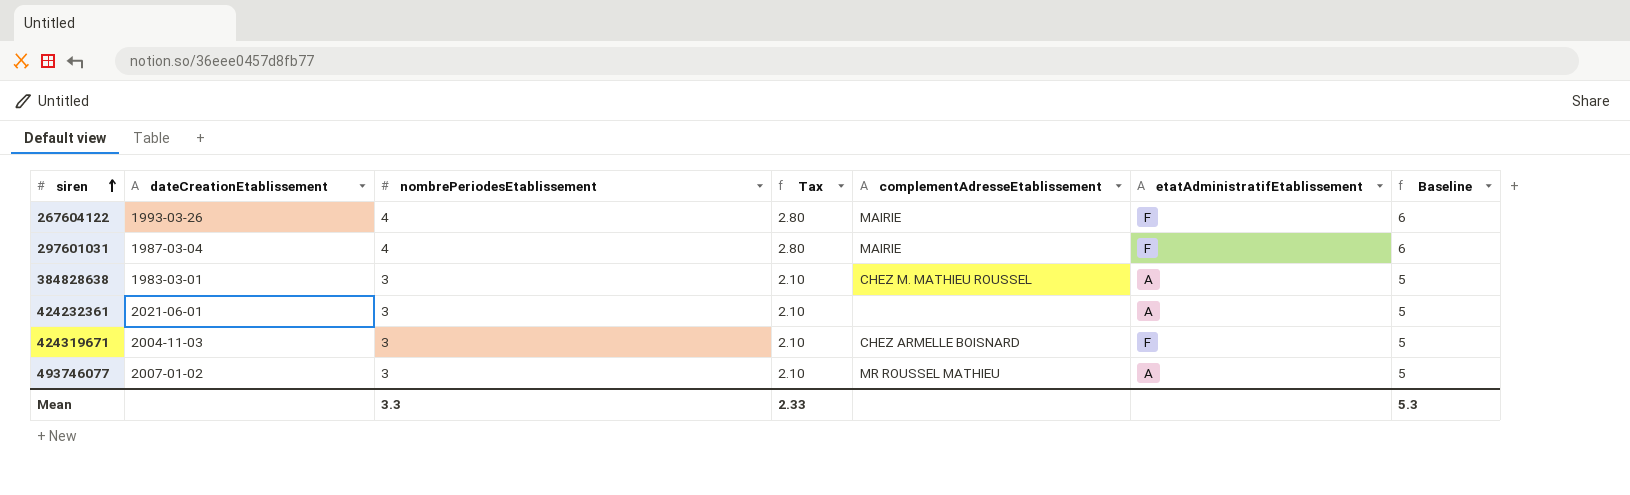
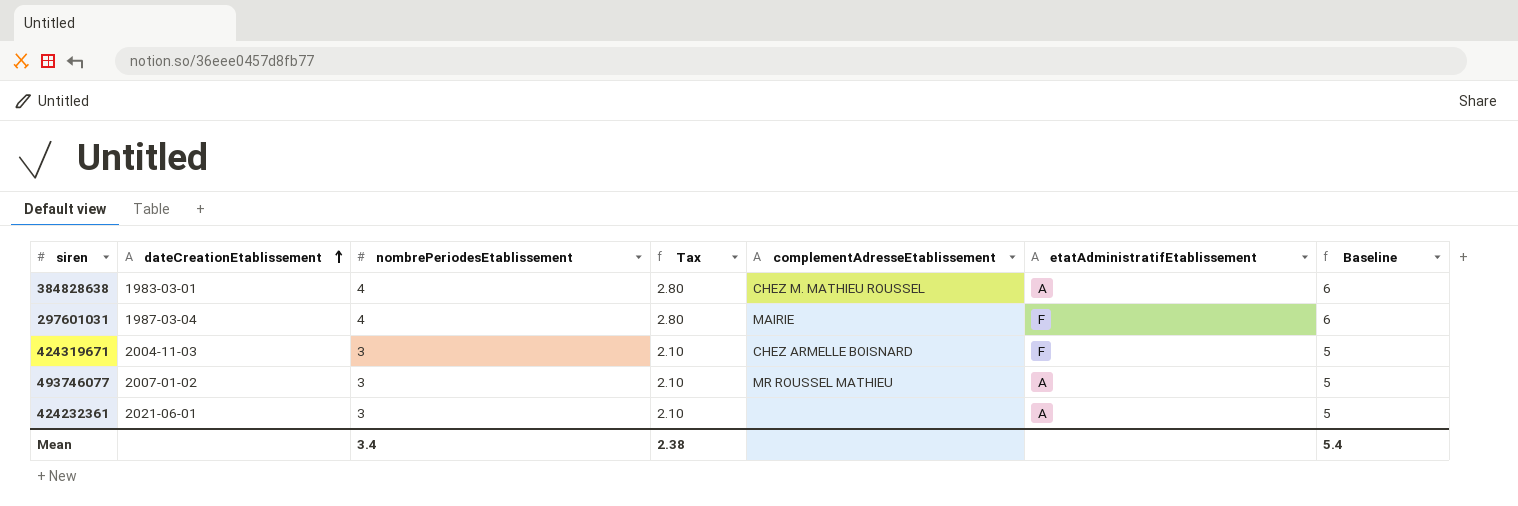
row order: siren ascending -> dateCreationEtablissement ascending
row 267604122: 1993-03-26 | 4 | 2.80 | MAIRIE | F | 6 -> none
384828638 | nombrePeriodesEtablissement: 3 -> 4
384828638 | Tax: 2.10 -> 2.80
384828638 | Baseline: 5 -> 6
Mean | nombrePeriodesEtablissement: 3.3 -> 3.4
Mean | Tax: 2.33 -> 2.38
Mean | Baseline: 5.3 -> 5.4

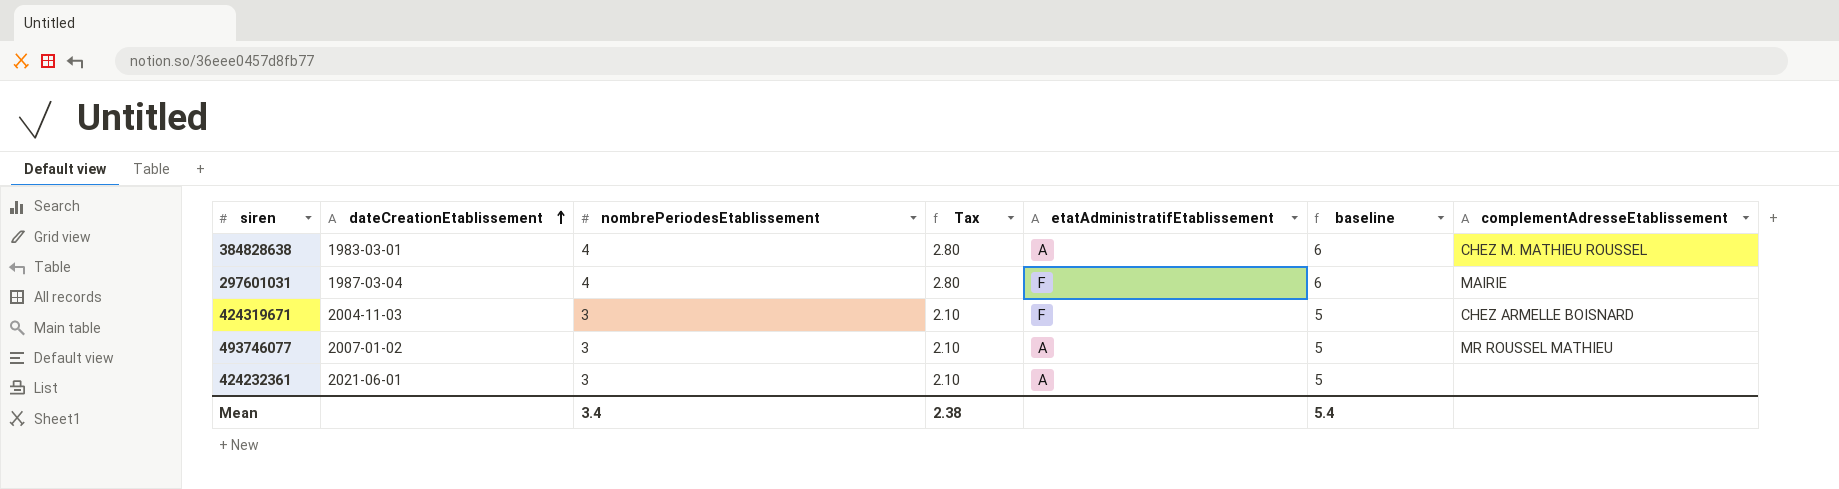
column name: Baseline -> baseline
column complementAdresseEtablissement | position: 5 -> 7

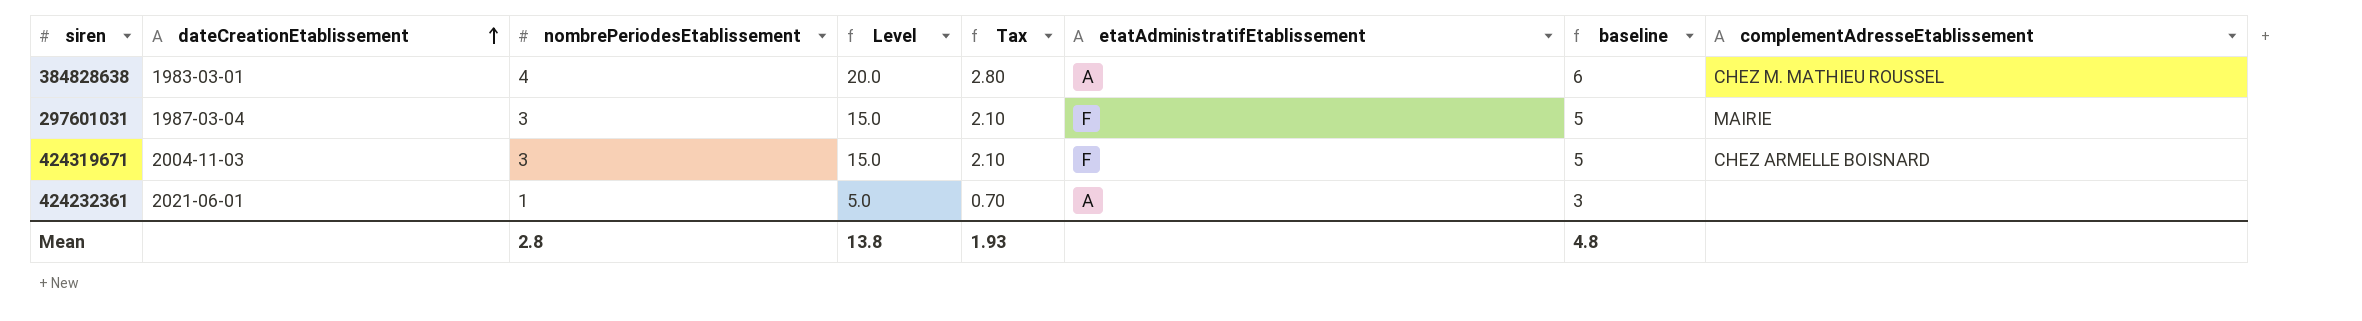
column Level | formula: none -> [nombrePeriodesEtablissement] * 5
row 493746077: 2007-01-02 | 3 | 2.10 | A | 5 | MR ROUSSEL MATHIEU -> none
297601031 | nombrePeriodesEtablissement: 4 -> 3
297601031 | Tax: 2.80 -> 2.10
297601031 | baseline: 6 -> 5
424232361 | nombrePeriodesEtablissement: 3 -> 1
424232361 | Tax: 2.10 -> 0.70
424232361 | baseline: 5 -> 3
Mean | nombrePeriodesEtablissement: 3.4 -> 2.8
Mean | Tax: 2.38 -> 1.93
Mean | baseline: 5.4 -> 4.8

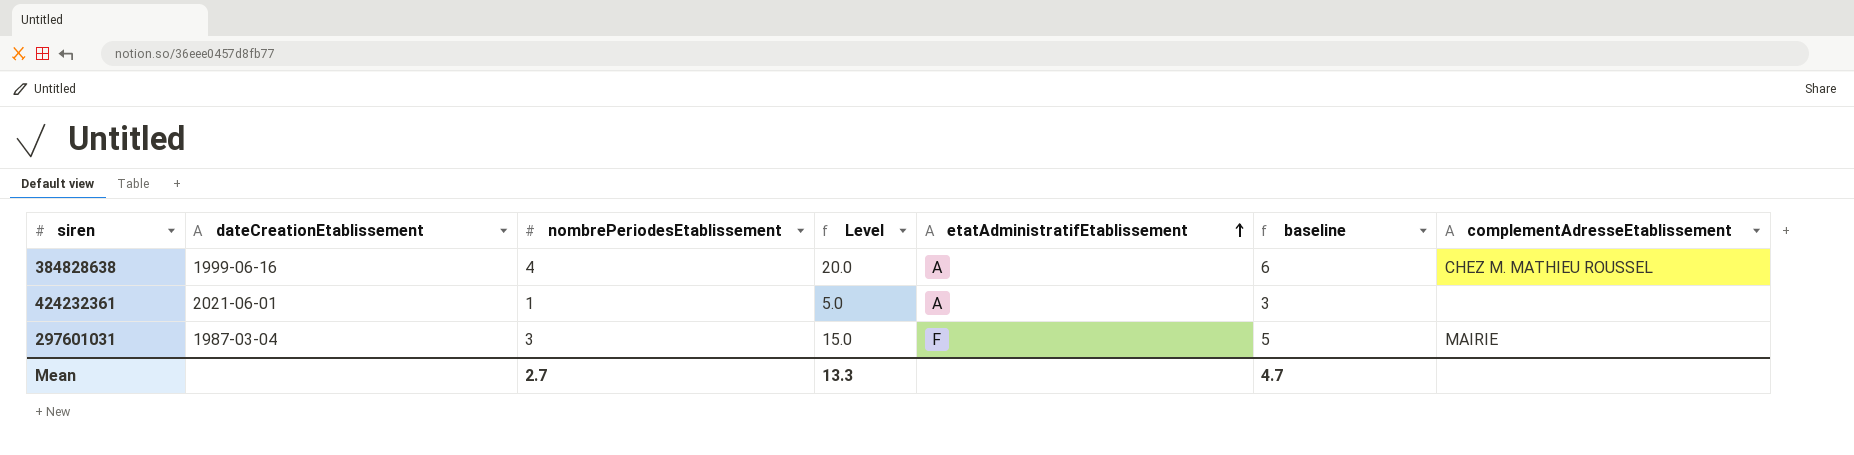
row order: dateCreationEtablissement ascending -> etatAdministratifEtablissement ascending
column Tax | formula: [nombrePeriodesEtablissement] * 0.7 -> none
row 424319671: 2004-11-03 | 3 | 15.0 | 2.10 | F | 5 | CHEZ ARMELLE BOISNARD -> none
384828638 | dateCreationEtablissement: 1983-03-01 -> 1999-06-16
Mean | nombrePeriodesEtablissement: 2.8 -> 2.7
Mean | Level: 13.8 -> 13.3
Mean | baseline: 4.8 -> 4.7

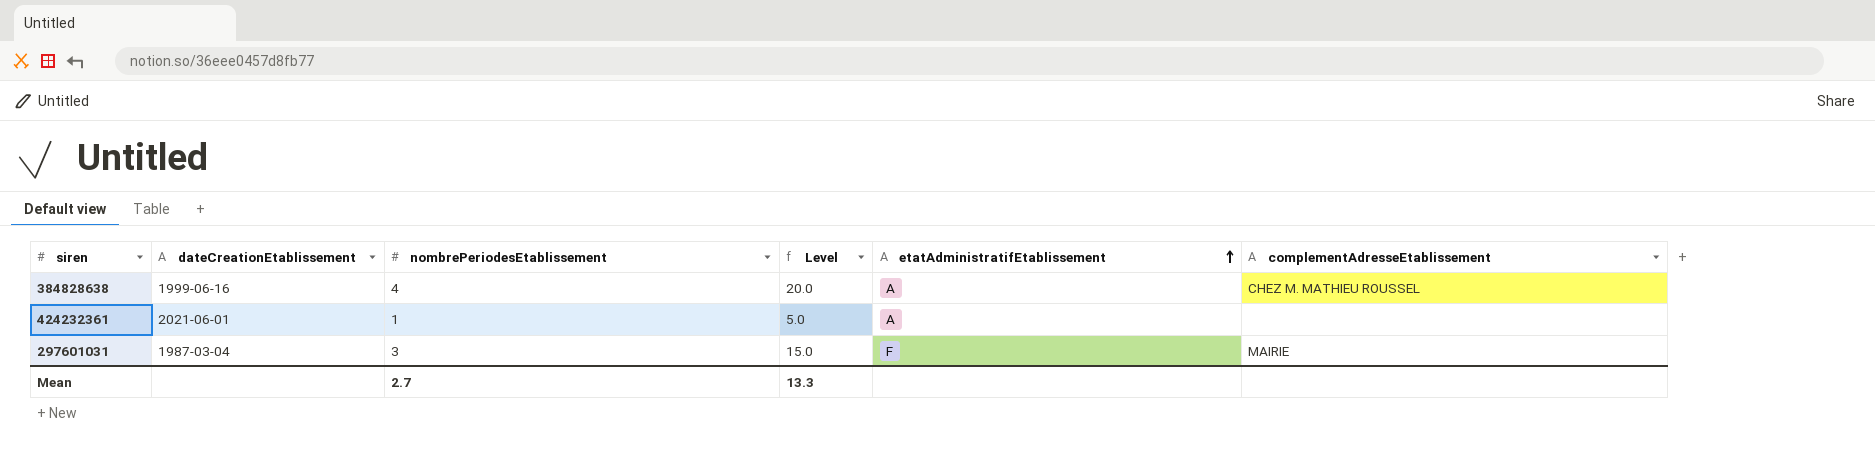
column baseline | formula: [nombrePeriodesEtablissement] + 2 -> none

